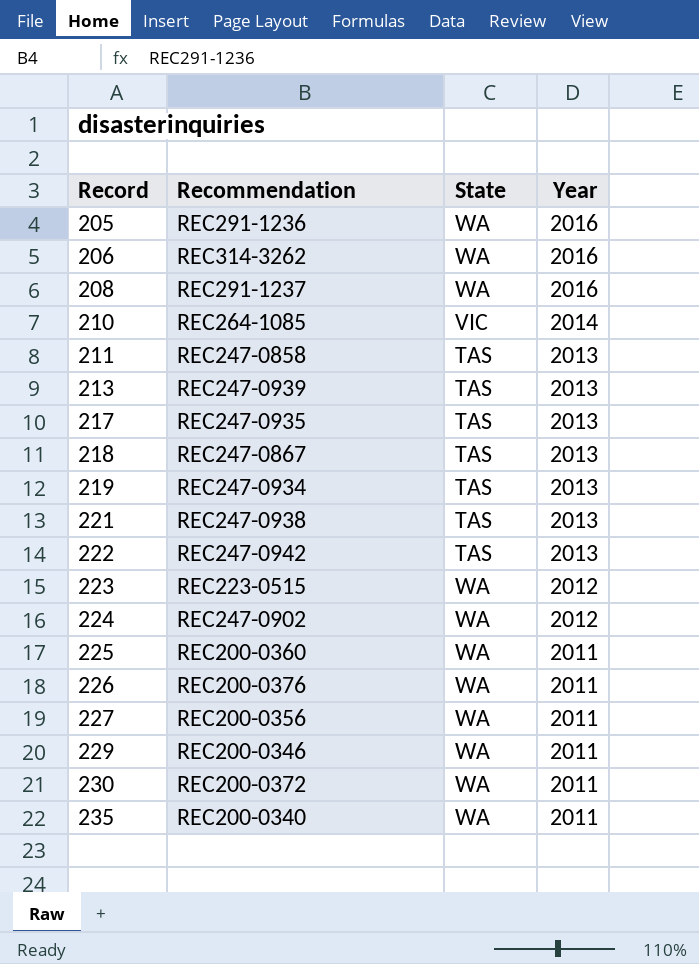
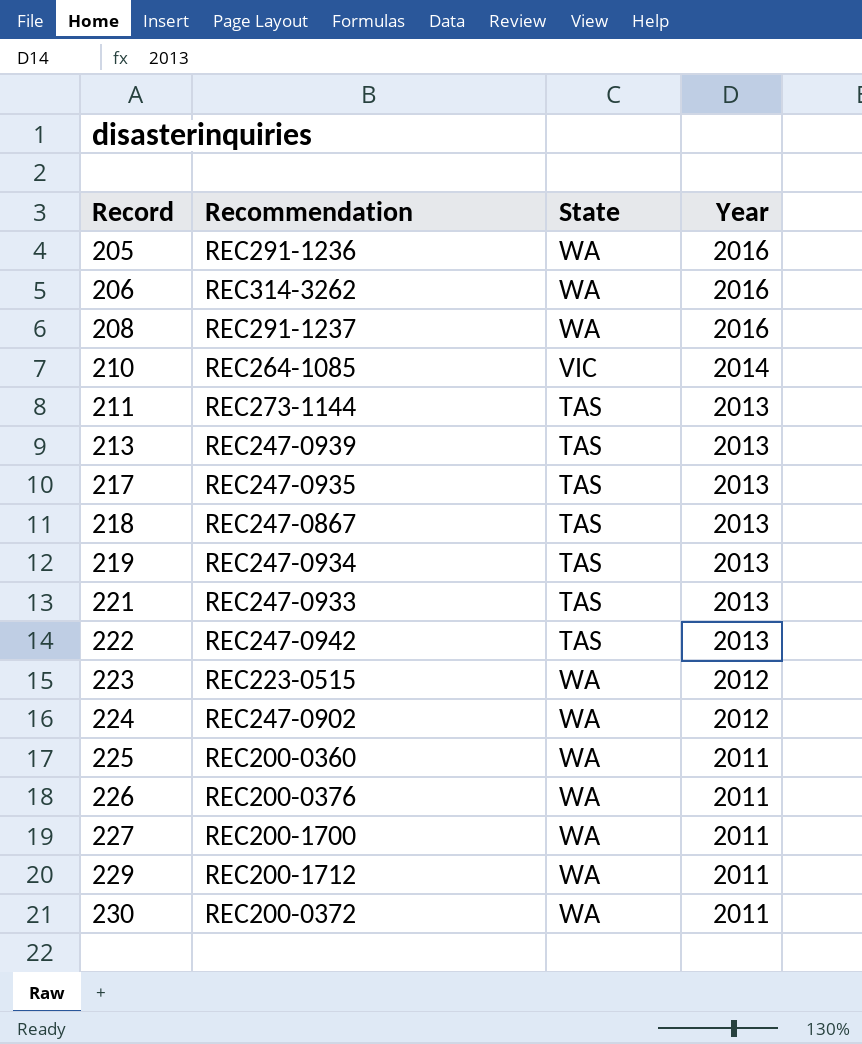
row 235: REC200-0340 | WA | 2011 -> none
211 | Recommendation: REC247-0858 -> REC273-1144
221 | Recommendation: REC247-0938 -> REC247-0933
227 | Recommendation: REC200-0356 -> REC200-1700
229 | Recommendation: REC200-0346 -> REC200-1712

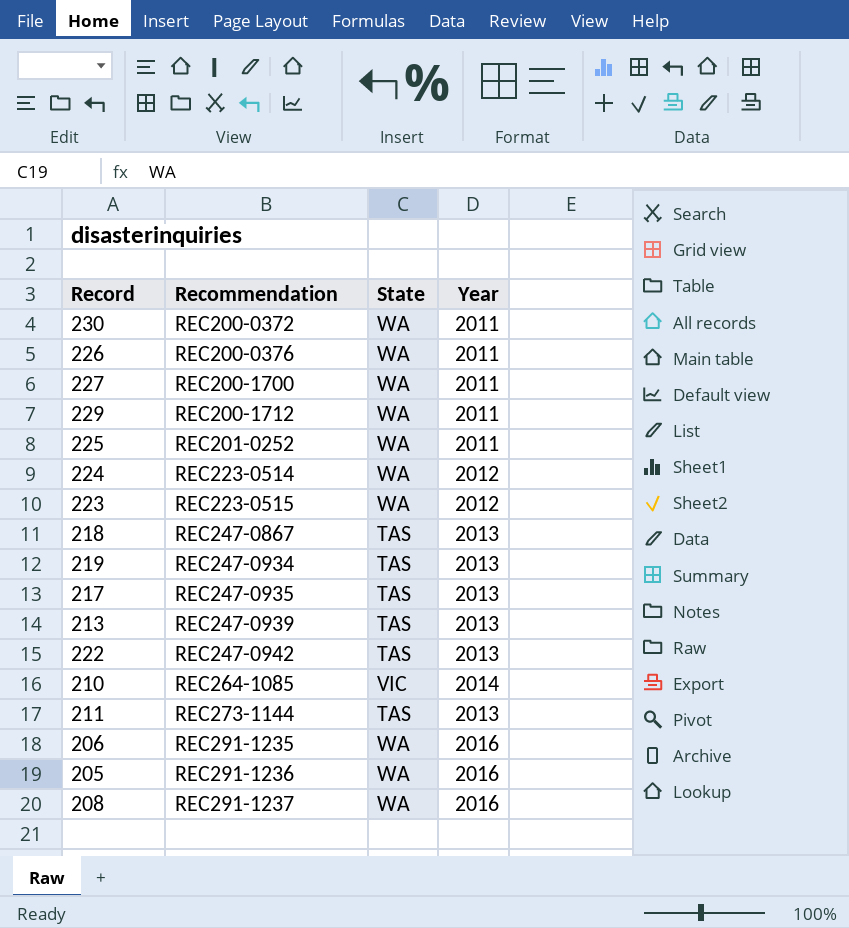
row order: Record ascending -> Recommendation ascending
row 221: REC247-0933 | TAS | 2013 -> none
225 | Recommendation: REC200-0360 -> REC201-0252
224 | Recommendation: REC247-0902 -> REC223-0514
206 | Recommendation: REC314-3262 -> REC291-1235

